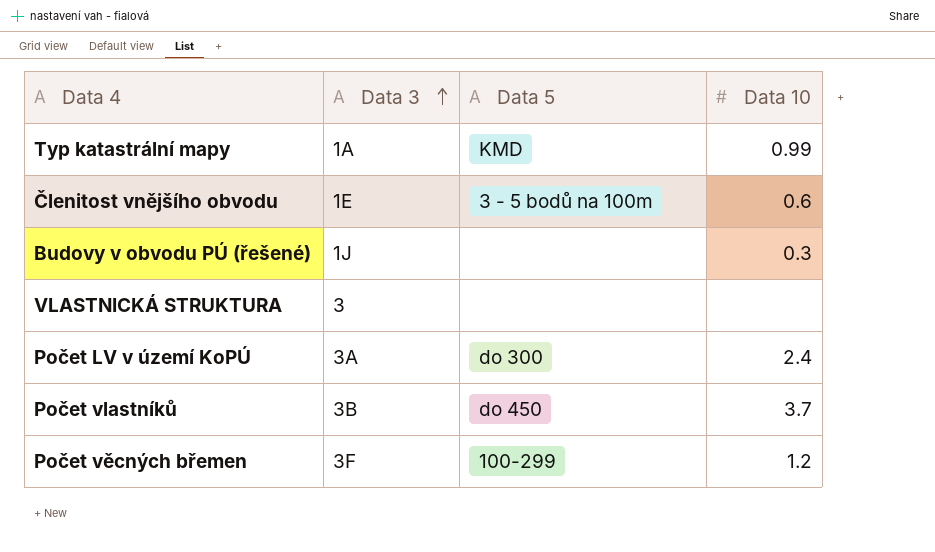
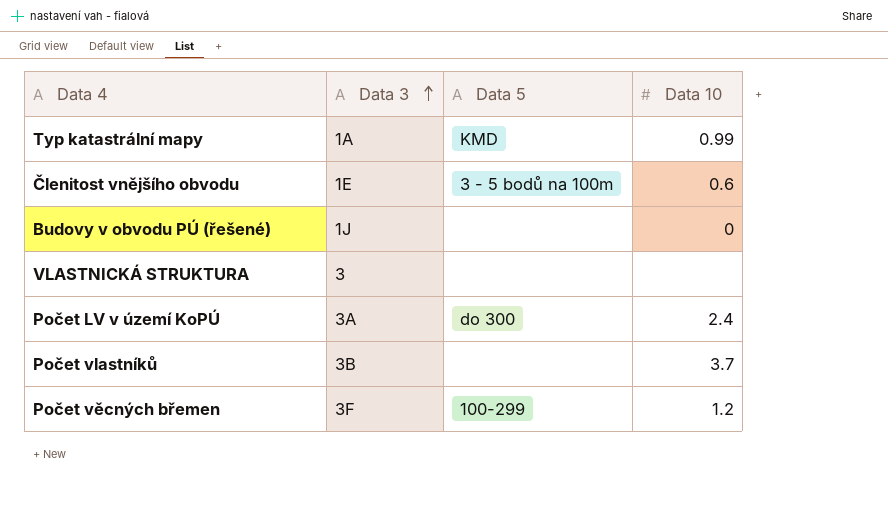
Budovy v obvodu PÚ (řešené) | Data 10: 0.3 -> 0
Počet vlastníků | Data 5: do 450 -> none

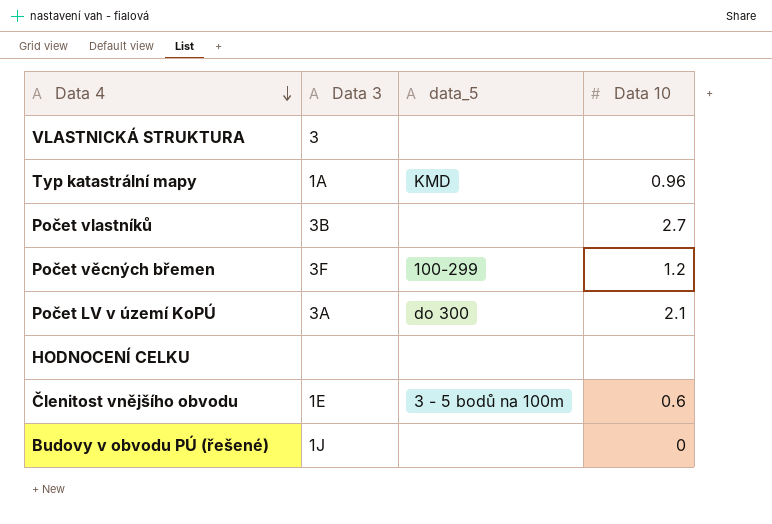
row order: Data 3 ascending -> Data 4 descending
column name: Data 5 -> data_5
Typ katastrální mapy | Data 10: 0.99 -> 0.96
Počet vlastníků | Data 10: 3.7 -> 2.7
Počet LV v území KoPÚ | Data 10: 2.4 -> 2.1
row HODNOCENÍ CELKU: none -> none | none | none

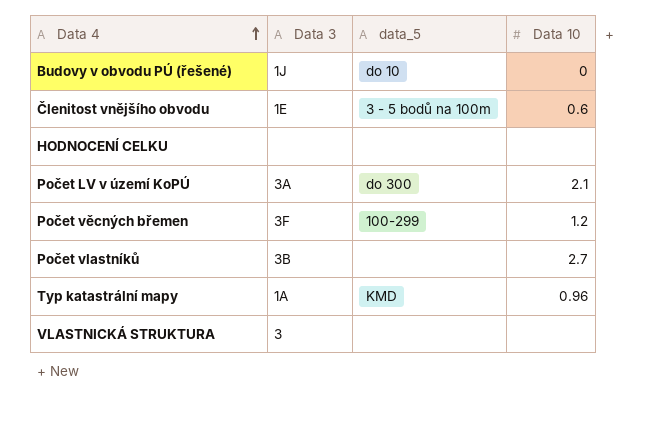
row order: Data 4 descending -> Data 4 ascending
Budovy v obvodu PÚ (řešené) | data_5: none -> do 10

